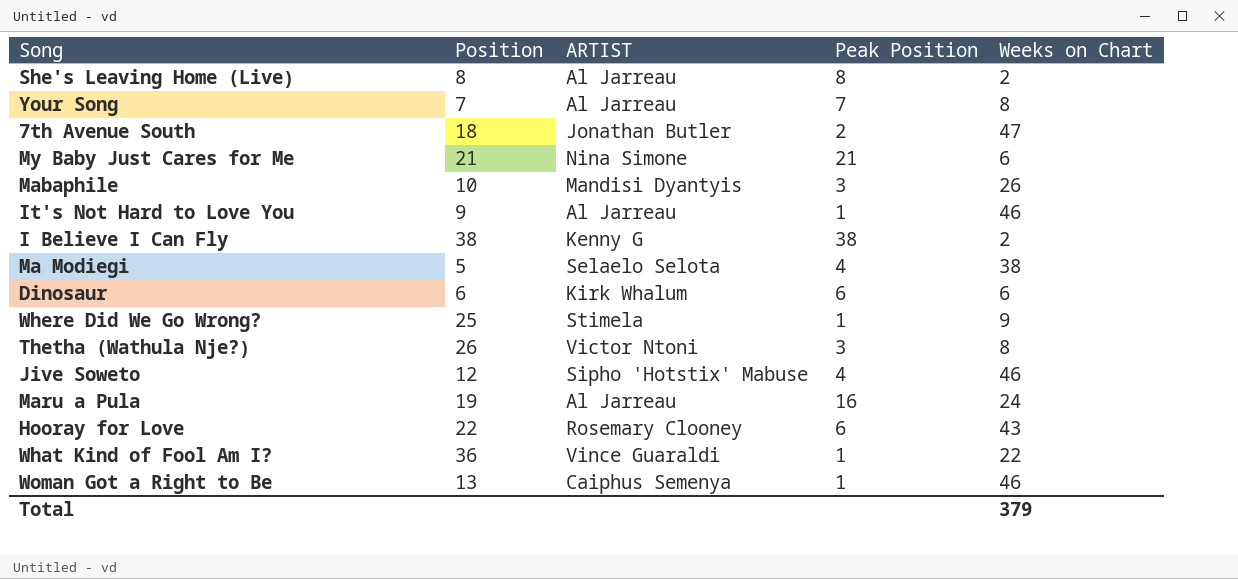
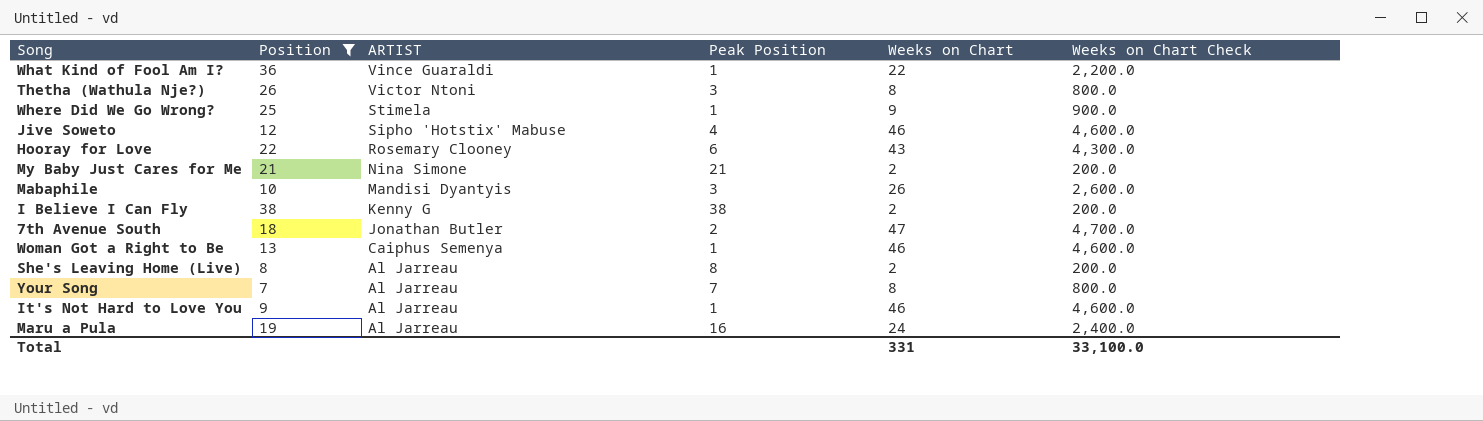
filter: none -> Position >= 7
row order: none -> ARTIST descending
column Weeks on Chart Check | formula: none -> [Weeks on Chart] * 100
My Baby Just Cares for Me | Weeks on Chart: 6 -> 2
Total | Weeks on Chart: 379 -> 331

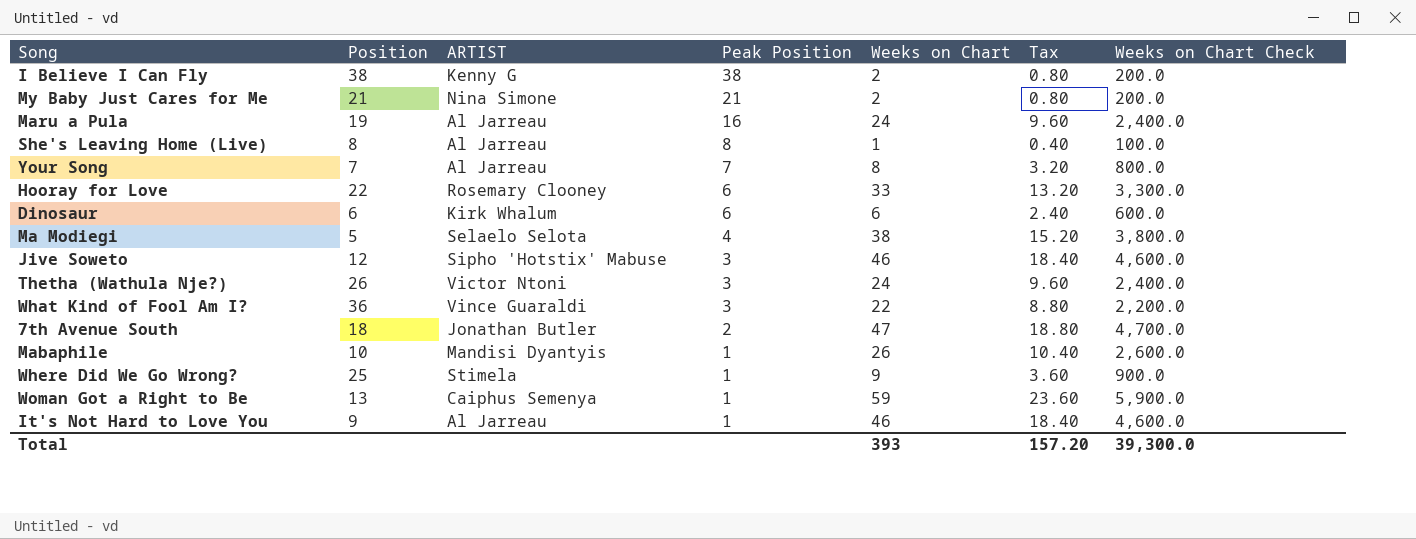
filter: Position >= 7 -> none
row order: ARTIST descending -> Peak Position descending
column Tax | formula: none -> [Weeks on Chart] * 0.4
She's Leaving Home (Live) | Weeks on Chart: 2 -> 1
She's Leaving Home (Live) | Weeks on Chart Check: 200.0 -> 100.0
Hooray for Love | Weeks on Chart: 43 -> 33
Hooray for Love | Weeks on Chart Check: 4,300.0 -> 3,300.0
Jive Soweto | Peak Position: 4 -> 3
Thetha (Wathula Nje?) | Weeks on Chart: 8 -> 24
Thetha (Wathula Nje?) | Weeks on Chart Check: 800.0 -> 2,400.0
What Kind of Fool Am I? | Peak Position: 1 -> 3
Mabaphile | Peak Position: 3 -> 1
Woman Got a Right to Be | Weeks on Chart: 46 -> 59
Woman Got a Right to Be | Weeks on Chart Check: 4,600.0 -> 5,900.0
Total | Weeks on Chart: 331 -> 393
Total | Weeks on Chart Check: 33,100.0 -> 39,300.0

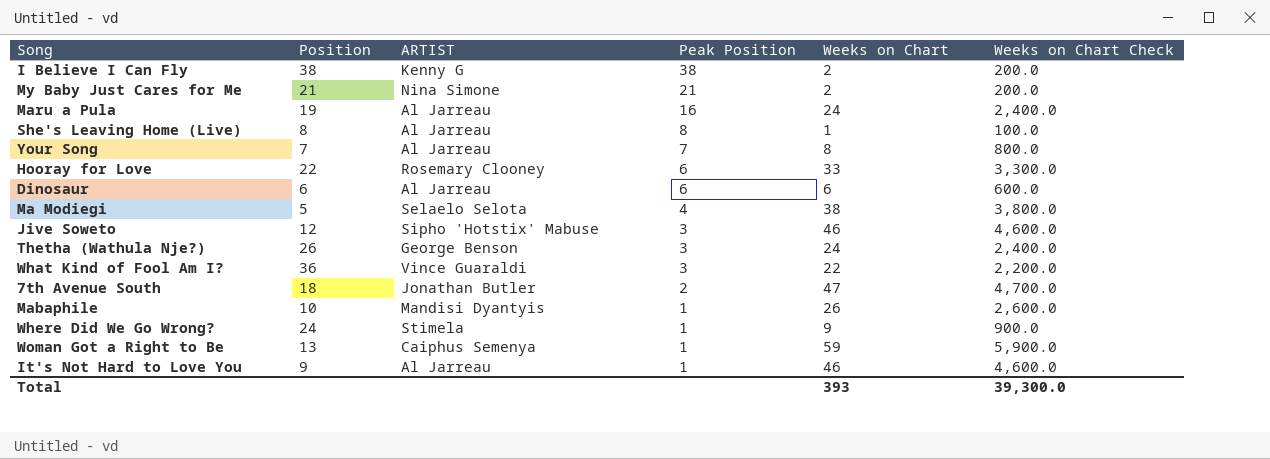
column Tax | formula: [Weeks on Chart] * 0.4 -> none
Dinosaur | ARTIST: Kirk Whalum -> Al Jarreau
Thetha (Wathula Nje?) | ARTIST: Victor Ntoni -> George Benson
Where Did We Go Wrong? | Position: 25 -> 24

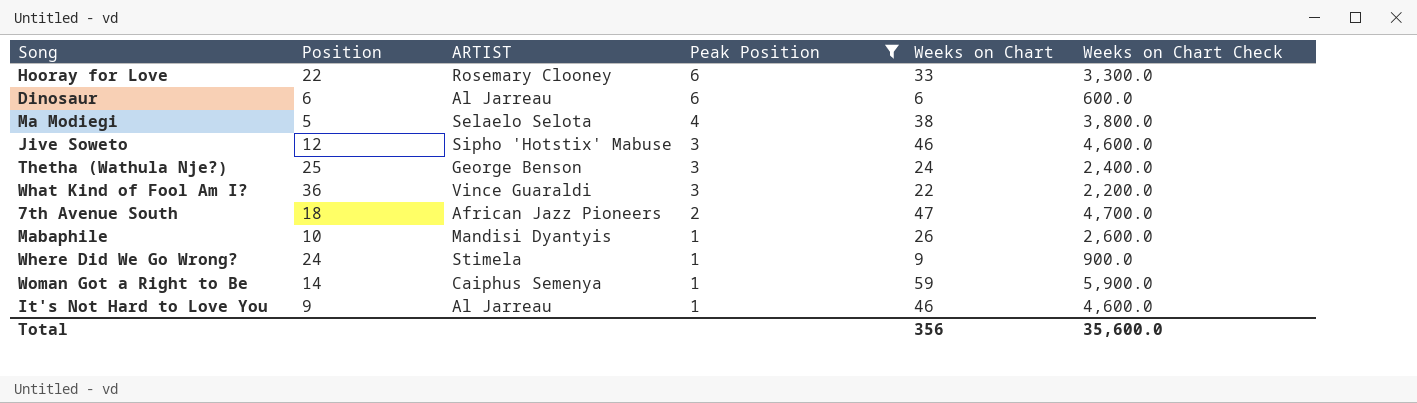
filter: none -> Peak Position <= 6
Thetha (Wathula Nje?) | Position: 26 -> 25
7th Avenue South | ARTIST: Jonathan Butler -> African Jazz Pioneers
Woman Got a Right to Be | Position: 13 -> 14
Total | Weeks on Chart: 393 -> 356
Total | Weeks on Chart Check: 39,300.0 -> 35,600.0

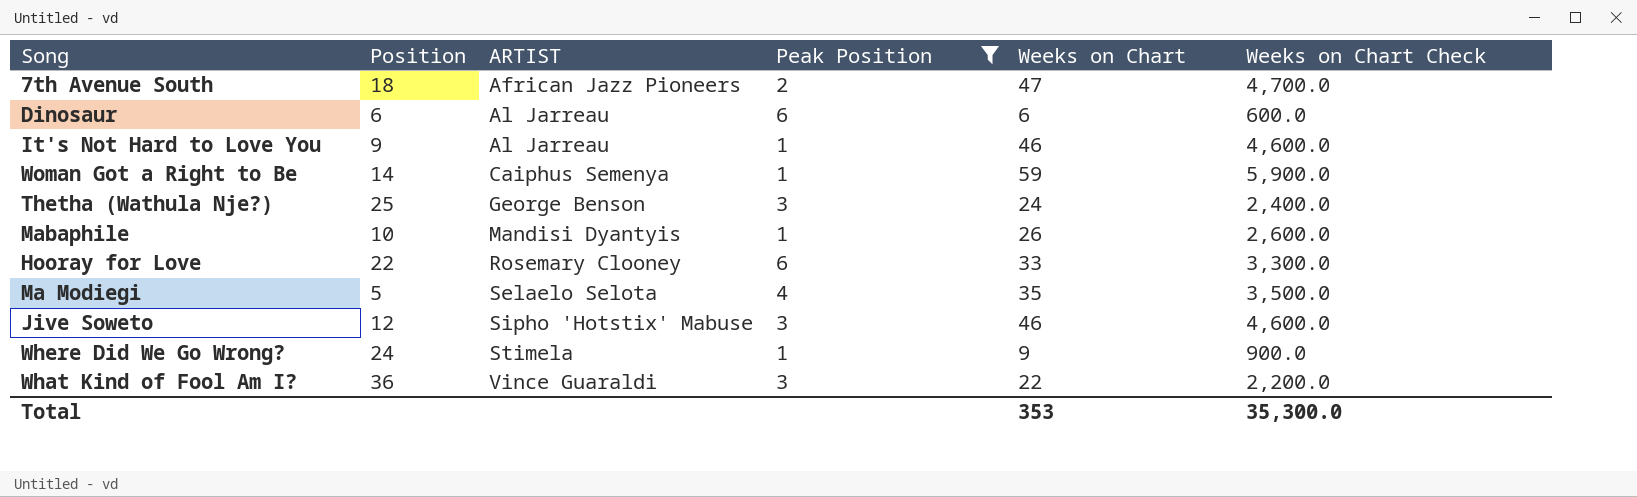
row order: Peak Position descending -> ARTIST ascending
Ma Modiegi | Weeks on Chart: 38 -> 35
Ma Modiegi | Weeks on Chart Check: 3,800.0 -> 3,500.0
Total | Weeks on Chart: 356 -> 353
Total | Weeks on Chart Check: 35,600.0 -> 35,300.0

